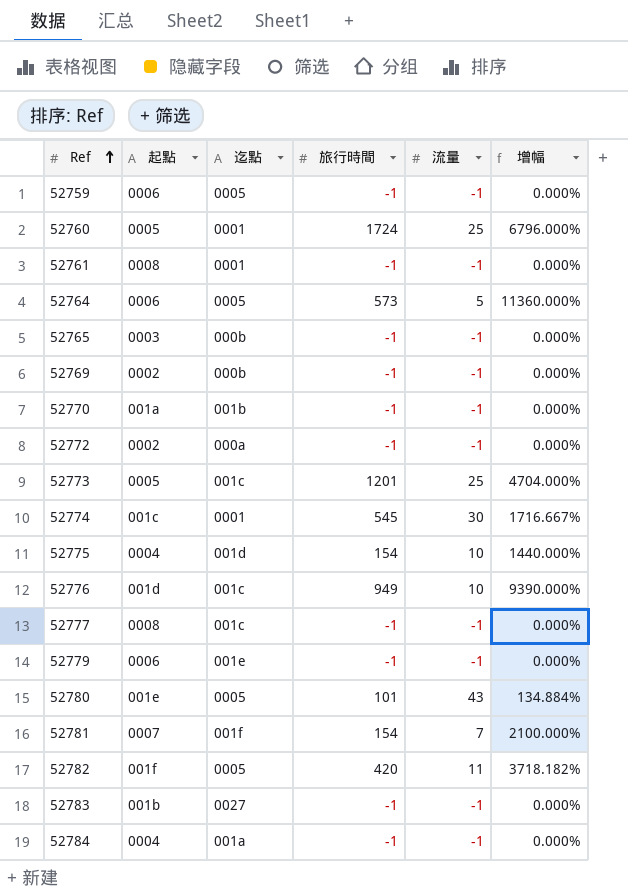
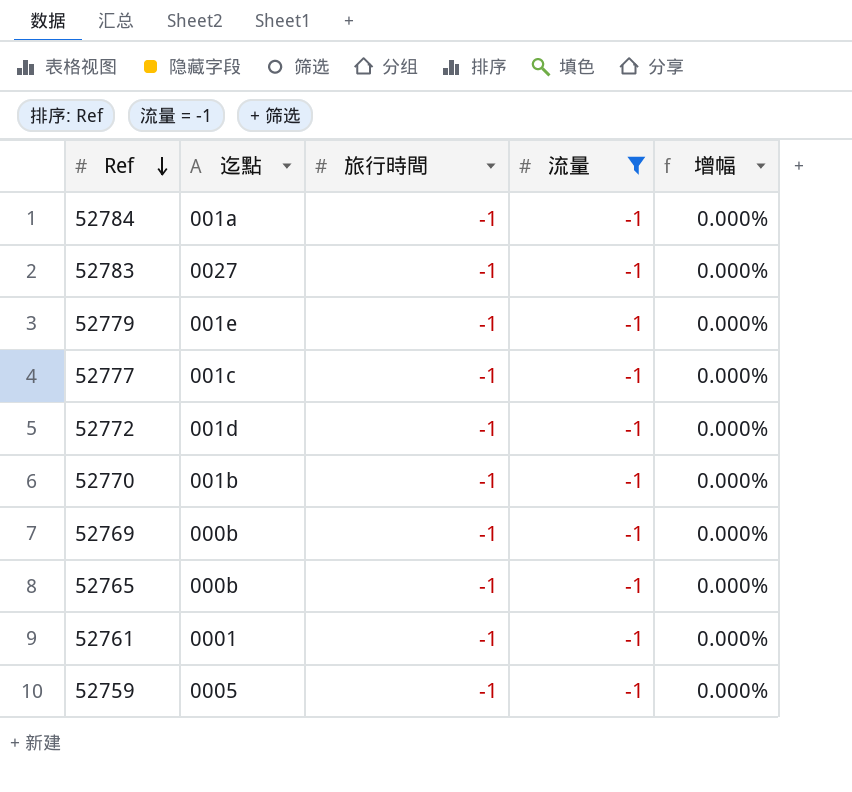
filter: none -> 流量 = -1
row order: Ref ascending -> Ref descending
column 起點 | position: 2 -> none
52772 | 迄點: 000a -> 001d

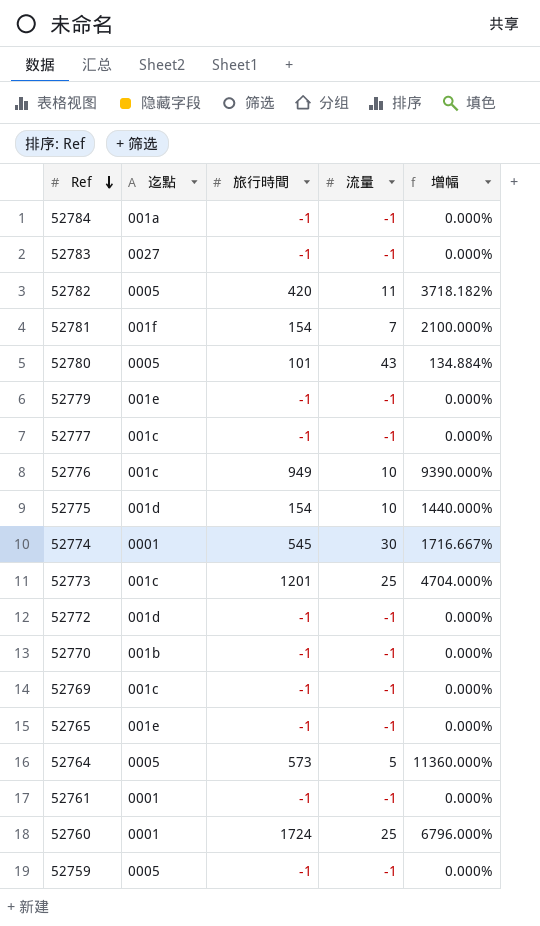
filter: 流量 = -1 -> none
52769 | 迄點: 000b -> 001c
52765 | 迄點: 000b -> 001e

